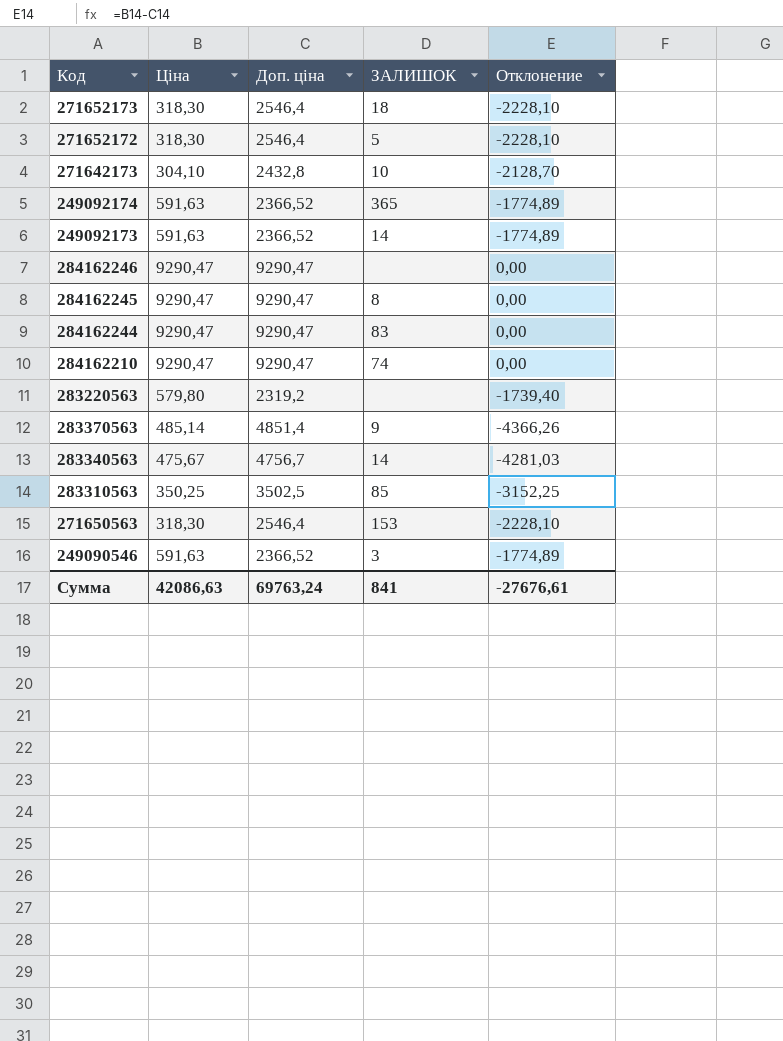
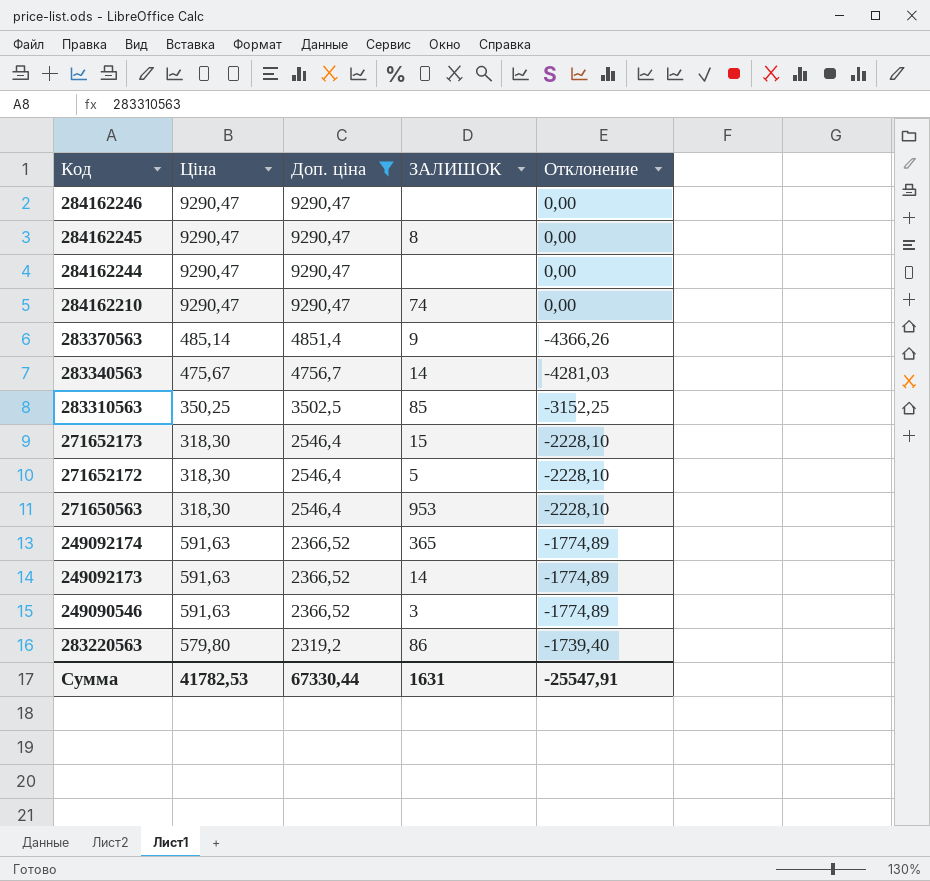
filter: none -> Доп. ціна != 2432,8
row order: none -> Доп. ціна descending
284162244 | ЗАЛИШОК: 83 -> none
271652173 | ЗАЛИШОК: 18 -> 15
271650563 | ЗАЛИШОК: 153 -> 953
283220563 | ЗАЛИШОК: none -> 86
Сумма | Ціна: 42086,63 -> 41782,53
Сумма | Доп. ціна: 69763,24 -> 67330,44
Сумма | ЗАЛИШОК: 841 -> 1631
Сумма | Отклонение: -27676,61 -> -25547,91

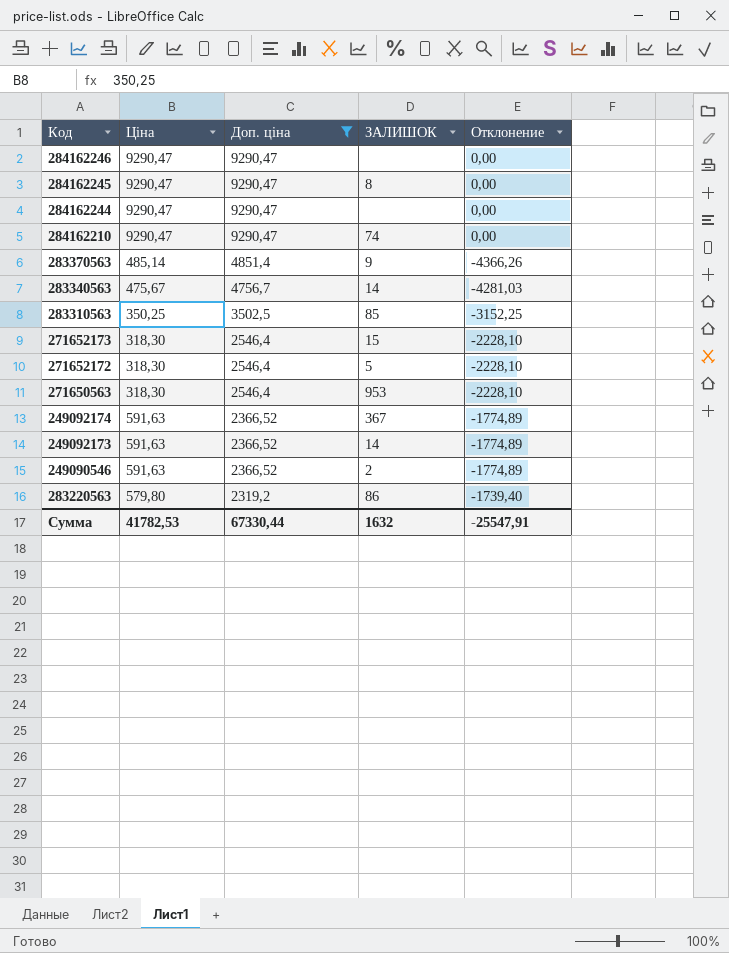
249092174 | ЗАЛИШОК: 365 -> 367
249090546 | ЗАЛИШОК: 3 -> 2
Сумма | ЗАЛИШОК: 1631 -> 1632

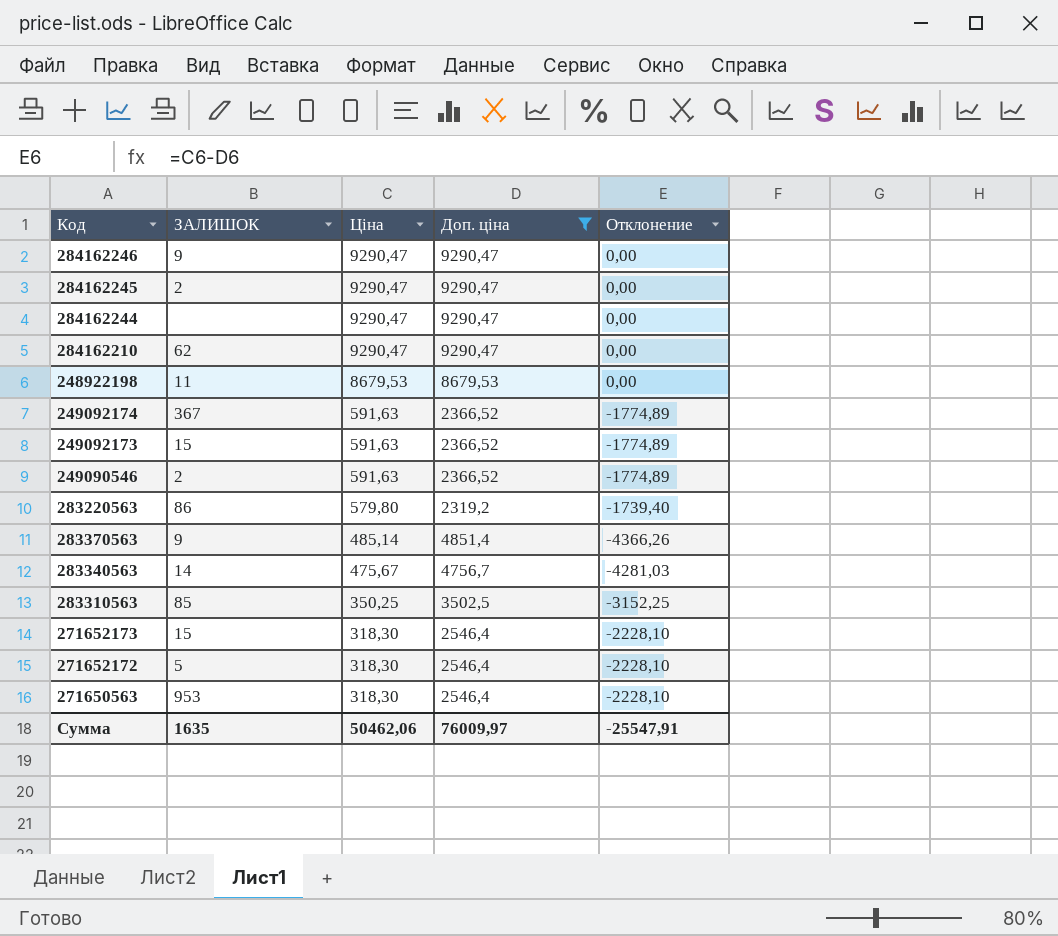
row order: Доп. ціна descending -> Ціна descending
column ЗАЛИШОК | position: 4 -> 2
284162246 | ЗАЛИШОК: none -> 9
284162245 | ЗАЛИШОК: 8 -> 2
284162210 | ЗАЛИШОК: 74 -> 62
row 248922198: none -> 11 | 8679,53 | 8679,53 | 0,00
249092173 | ЗАЛИШОК: 14 -> 15
Сумма | ЗАЛИШОК: 1632 -> 1635
Сумма | Ціна: 41782,53 -> 50462,06
Сумма | Доп. ціна: 67330,44 -> 76009,97

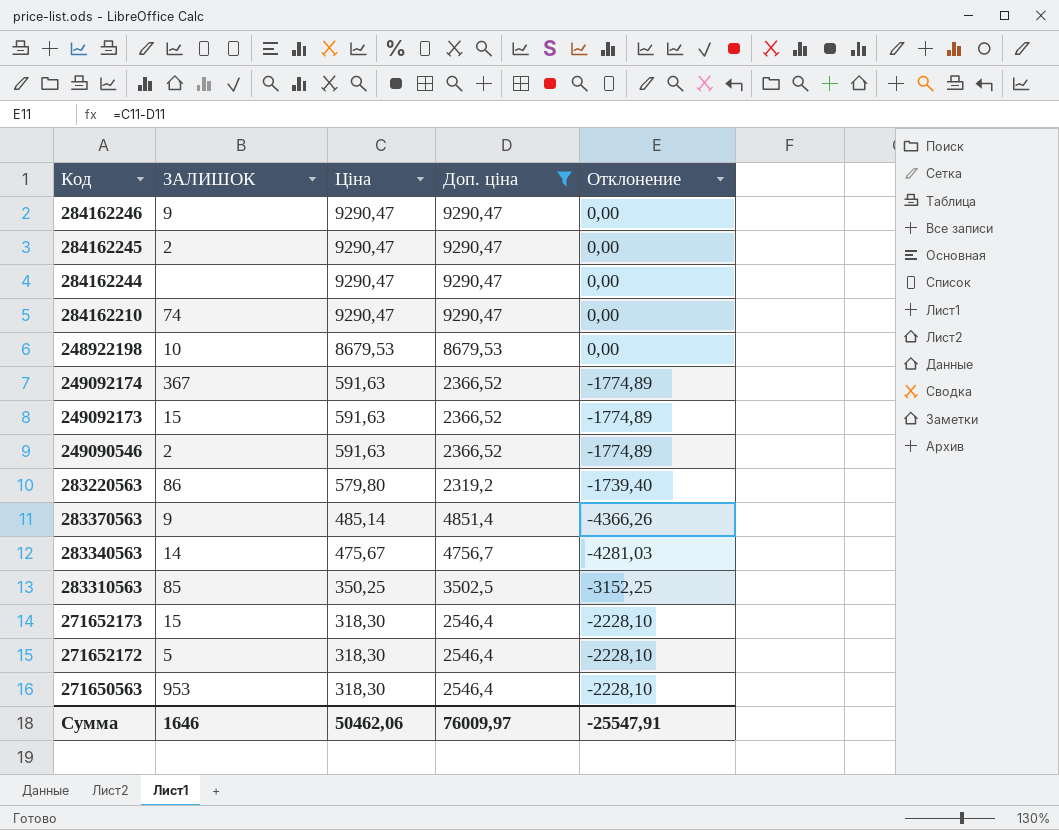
284162210 | ЗАЛИШОК: 62 -> 74
248922198 | ЗАЛИШОК: 11 -> 10
Сумма | ЗАЛИШОК: 1635 -> 1646

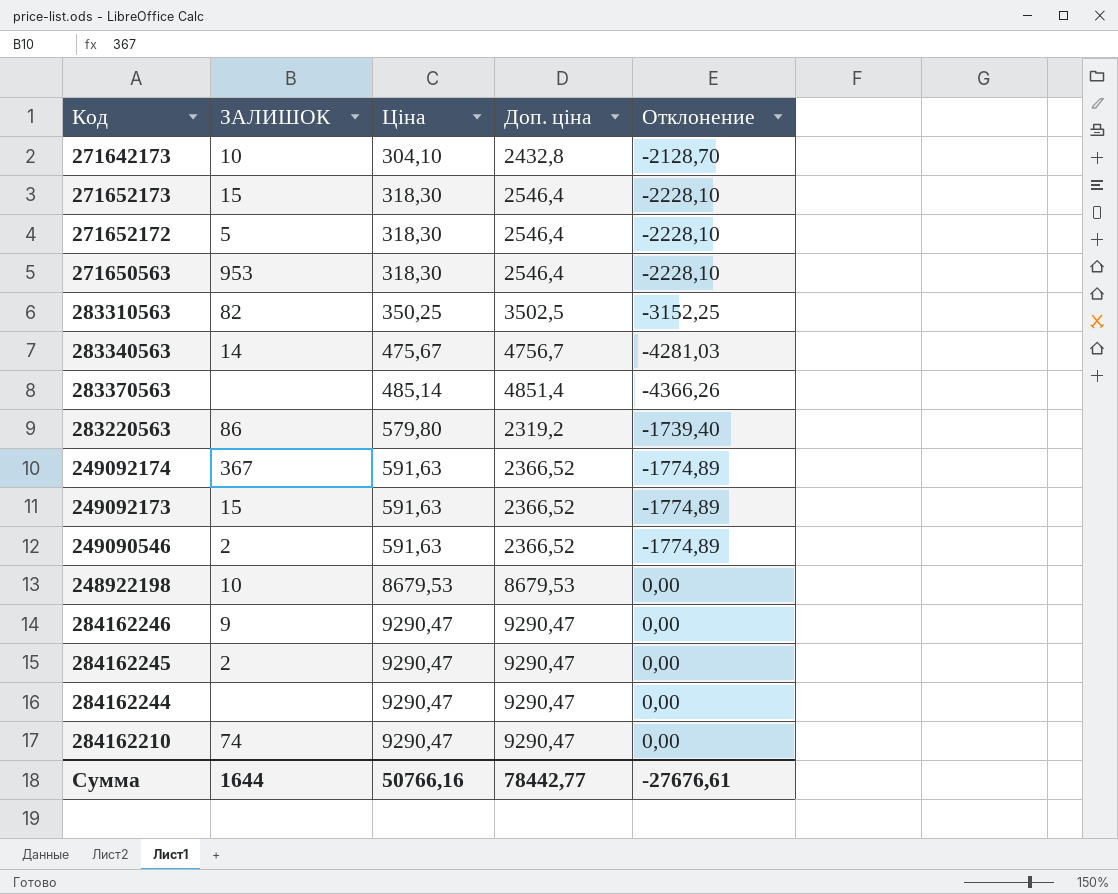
filter: Доп. ціна != 2432,8 -> none
row order: Ціна descending -> Ціна ascending
283310563 | ЗАЛИШОК: 85 -> 82
283370563 | ЗАЛИШОК: 9 -> none
Сумма | ЗАЛИШОК: 1646 -> 1644
Сумма | Ціна: 50462,06 -> 50766,16
Сумма | Доп. ціна: 76009,97 -> 78442,77
Сумма | Отклонение: -25547,91 -> -27676,61

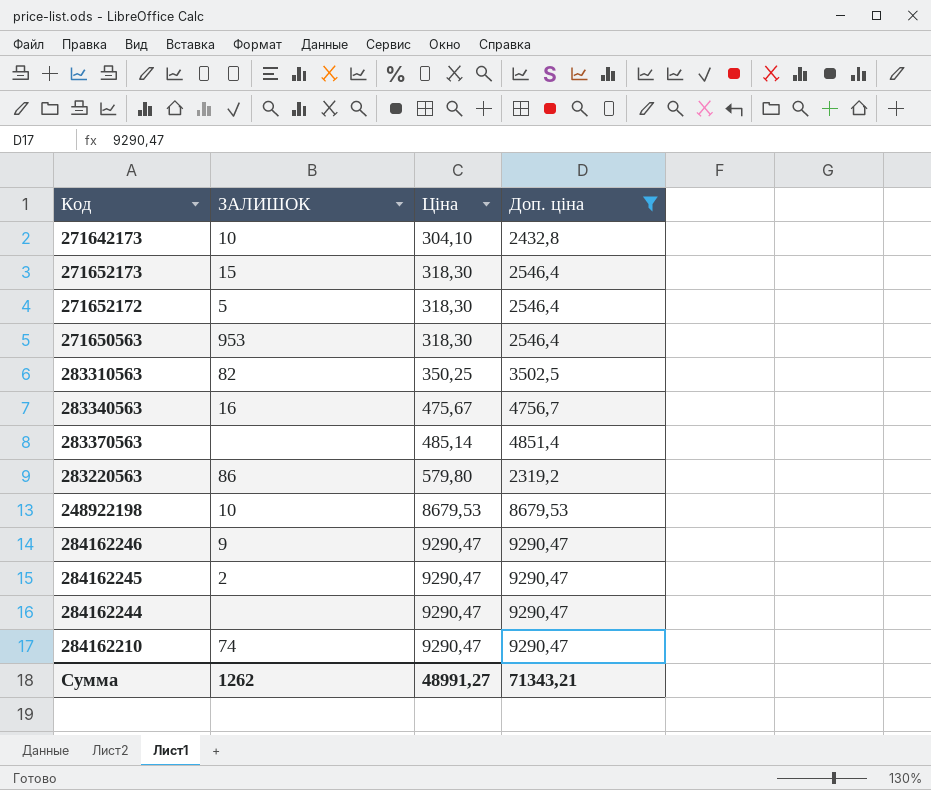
filter: none -> Доп. ціна != 2366,52
column Отклонение | formula: [Ціна] - [Доп. ціна] -> none
283340563 | ЗАЛИШОК: 14 -> 16
Сумма | ЗАЛИШОК: 1644 -> 1262
Сумма | Ціна: 50766,16 -> 48991,27
Сумма | Доп. ціна: 78442,77 -> 71343,21

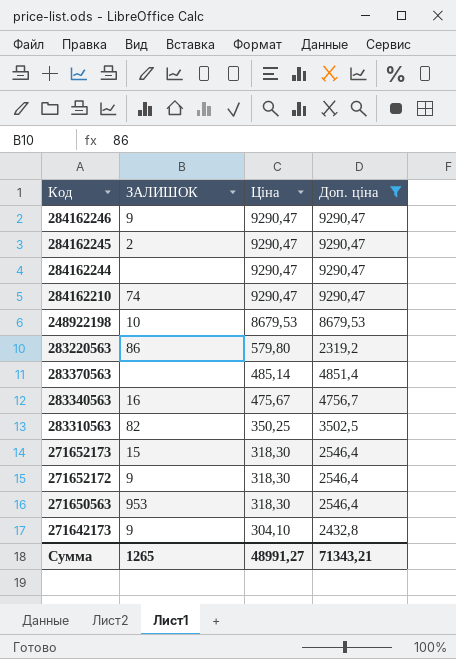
row order: Ціна ascending -> Ціна descending
271652172 | ЗАЛИШОК: 5 -> 9
271642173 | ЗАЛИШОК: 10 -> 9
Сумма | ЗАЛИШОК: 1262 -> 1265

